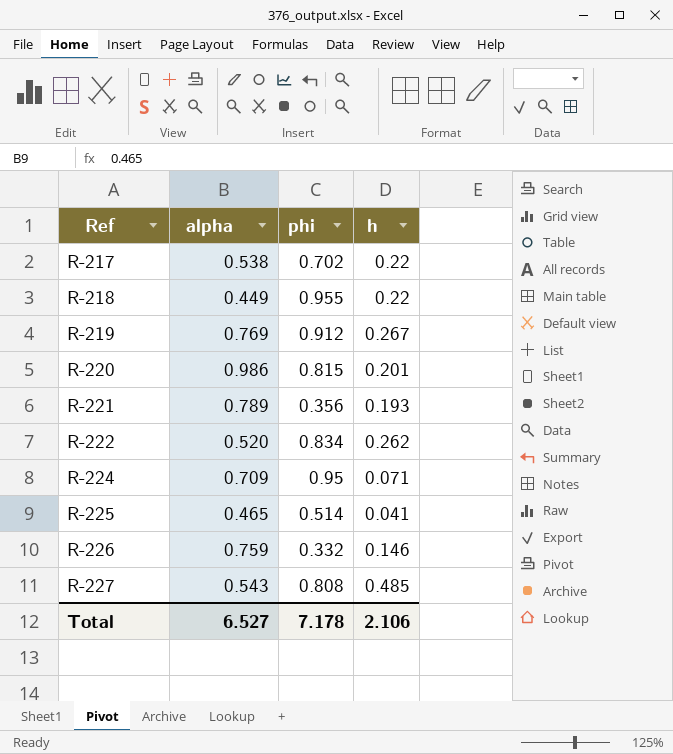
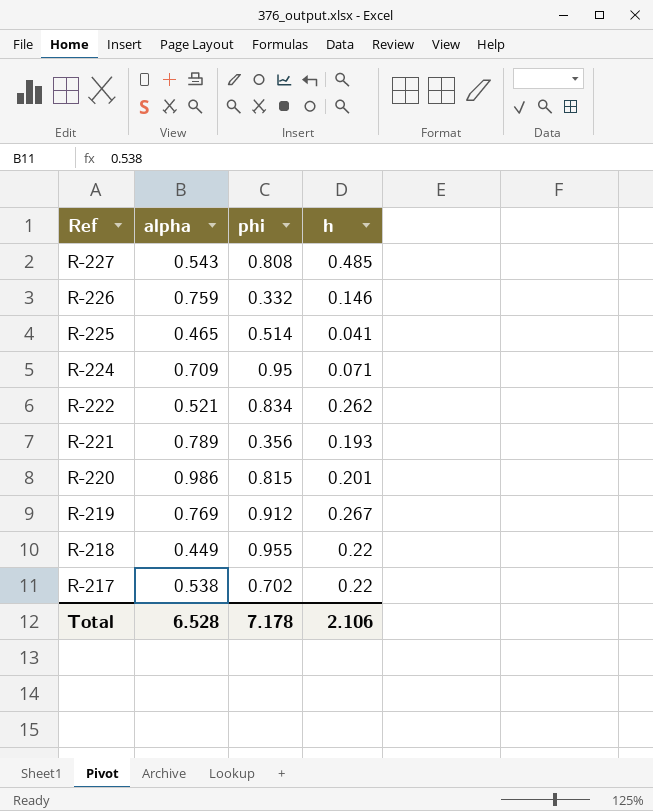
row order: Ref ascending -> Ref descending
R-222 | alpha: 0.520 -> 0.521
Total | alpha: 6.527 -> 6.528

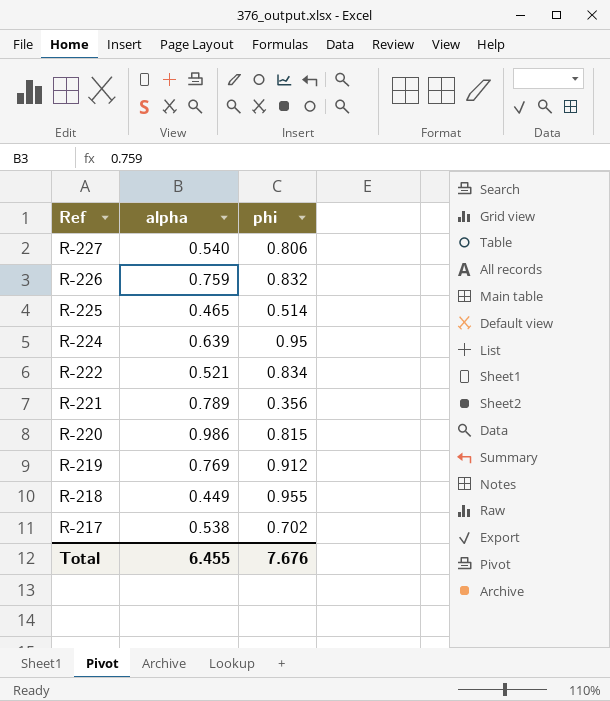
column h | position: 4 -> none
R-227 | alpha: 0.543 -> 0.540
R-227 | phi: 0.808 -> 0.806
R-226 | phi: 0.332 -> 0.832
R-224 | alpha: 0.709 -> 0.639
Total | alpha: 6.528 -> 6.455
Total | phi: 7.178 -> 7.676

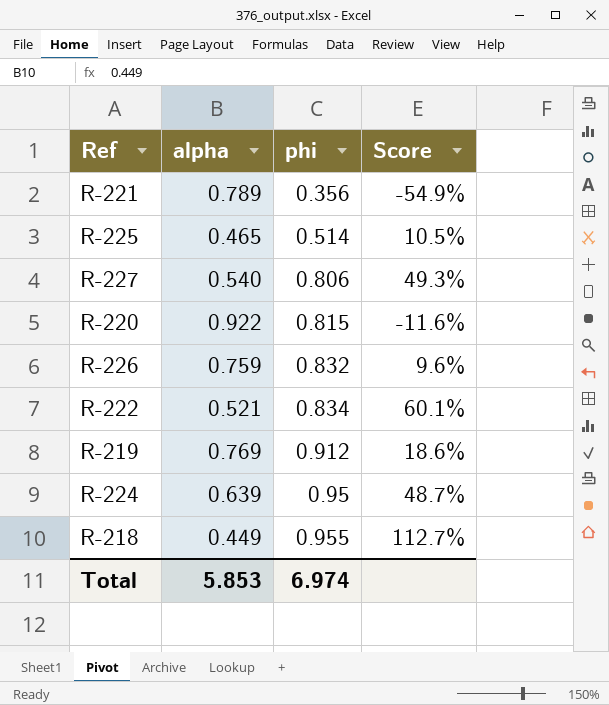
row order: Ref descending -> phi ascending
column Score | formula: none -> ([phi] - [alpha]) / [alpha]
row R-217: 0.538 | 0.702 -> none
R-220 | alpha: 0.986 -> 0.922
Total | alpha: 6.455 -> 5.853
Total | phi: 7.676 -> 6.974

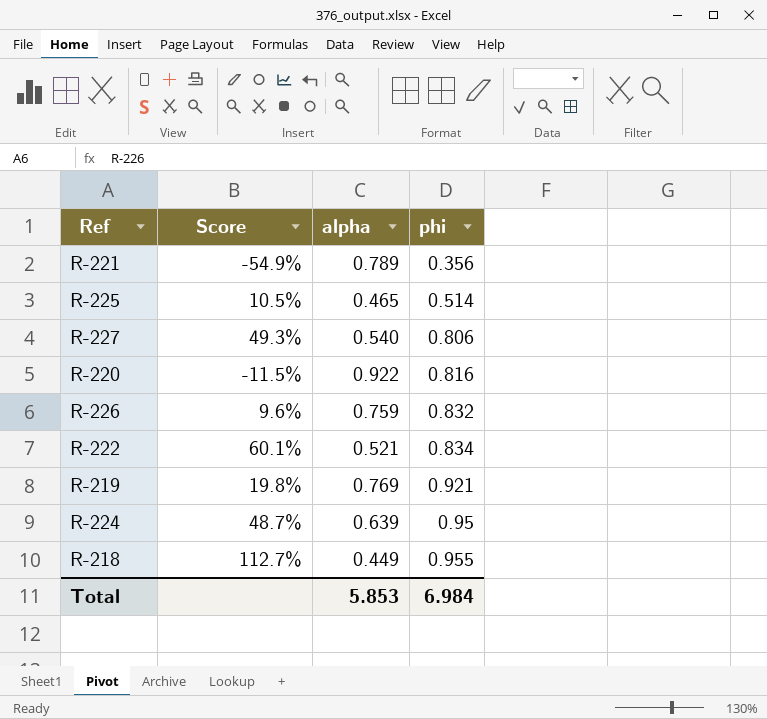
column Score | position: 4 -> 2
R-220 | Score: -11.6% -> -11.5%
R-220 | phi: 0.815 -> 0.816
R-219 | Score: 18.6% -> 19.8%
R-219 | phi: 0.912 -> 0.921
Total | phi: 6.974 -> 6.984

